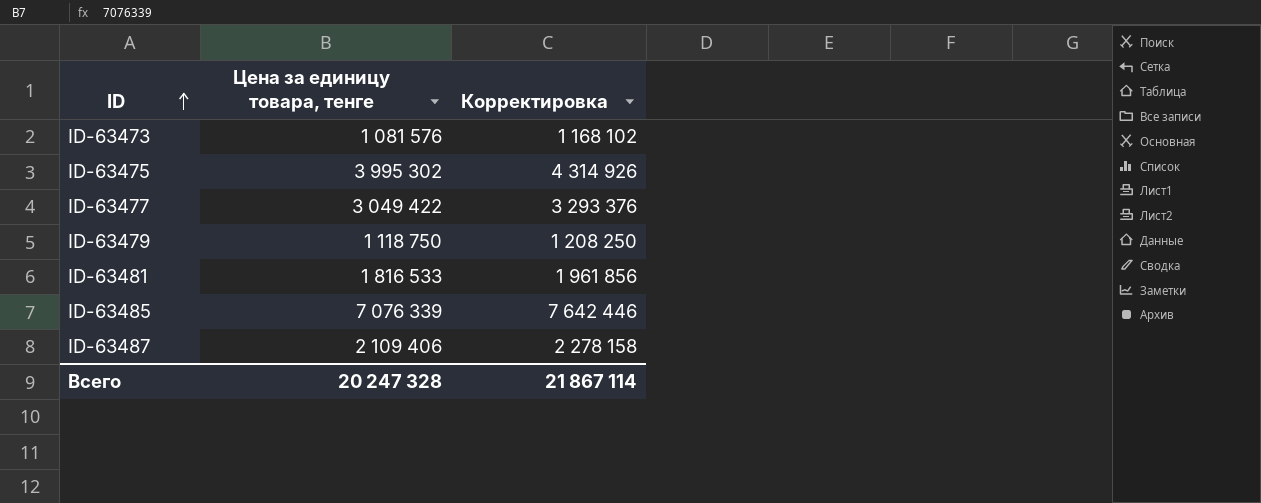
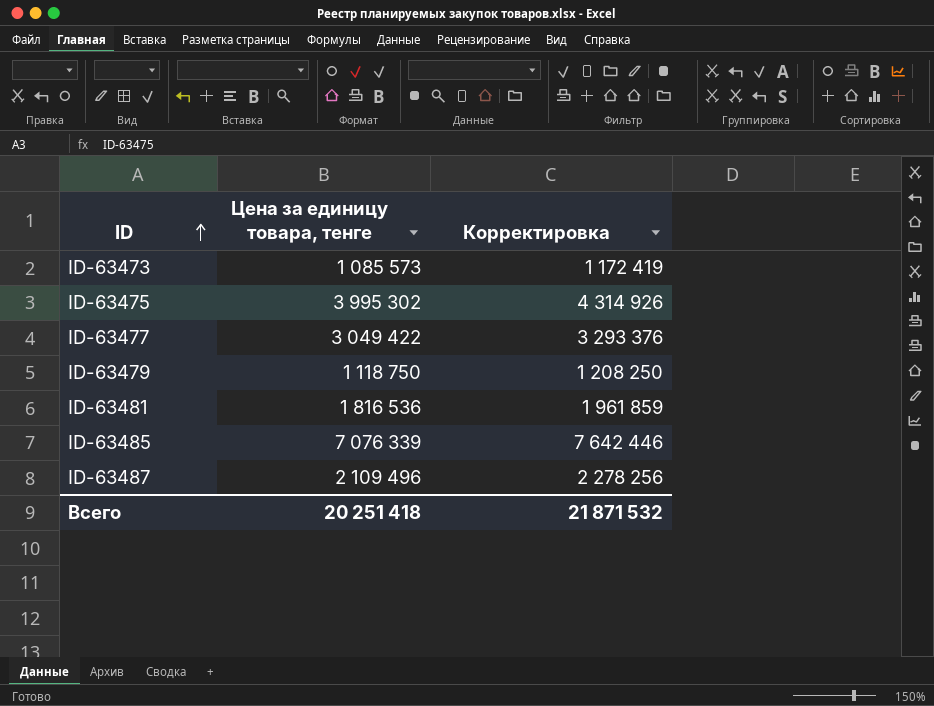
ID-63473 | Цена за единицу товара, тенге: 1 081 576 -> 1 085 573
ID-63473 | Корректировка: 1 168 102 -> 1 172 419
ID-63481 | Цена за единицу товара, тенге: 1 816 533 -> 1 816 536
ID-63481 | Корректировка: 1 961 856 -> 1 961 859
ID-63487 | Цена за единицу товара, тенге: 2 109 406 -> 2 109 496
ID-63487 | Корректировка: 2 278 158 -> 2 278 256
Всего | Цена за единицу товара, тенге: 20 247 328 -> 20 251 418
Всего | Корректировка: 21 867 114 -> 21 871 532

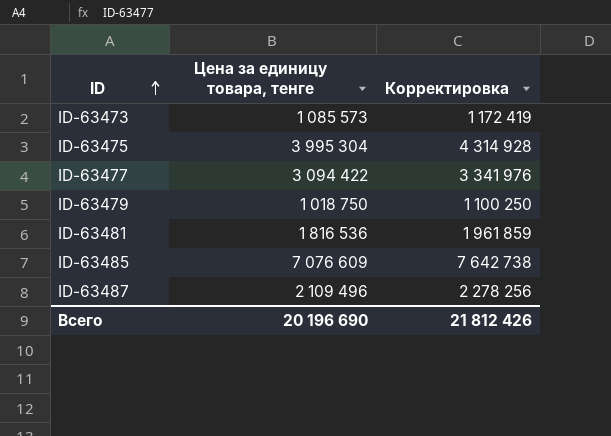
ID-63475 | Цена за единицу товара, тенге: 3 995 302 -> 3 995 304
ID-63475 | Корректировка: 4 314 926 -> 4 314 928
ID-63477 | Цена за единицу товара, тенге: 3 049 422 -> 3 094 422
ID-63477 | Корректировка: 3 293 376 -> 3 341 976
ID-63479 | Цена за единицу товара, тенге: 1 118 750 -> 1 018 750
ID-63479 | Корректировка: 1 208 250 -> 1 100 250
ID-63485 | Цена за единицу товара, тенге: 7 076 339 -> 7 076 609
ID-63485 | Корректировка: 7 642 446 -> 7 642 738
Всего | Цена за единицу товара, тенге: 20 251 418 -> 20 196 690
Всего | Корректировка: 21 871 532 -> 21 812 426

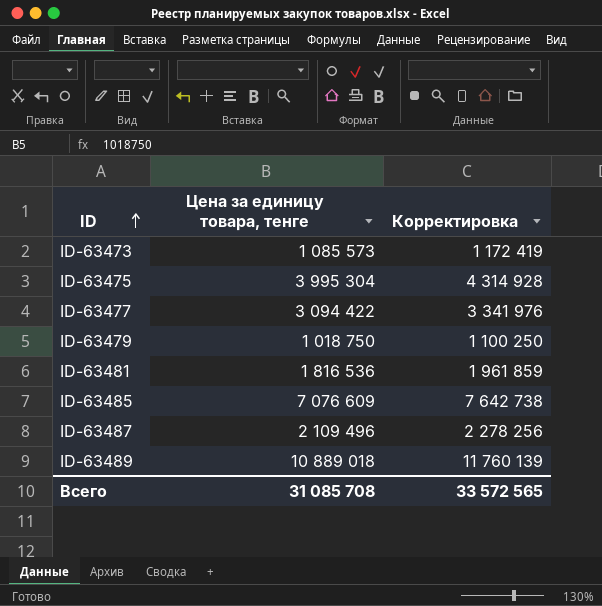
row ID-63489: none -> 10 889 018 | 11 760 139
Всего | Цена за единицу товара, тенге: 20 196 690 -> 31 085 708
Всего | Корректировка: 21 812 426 -> 33 572 565

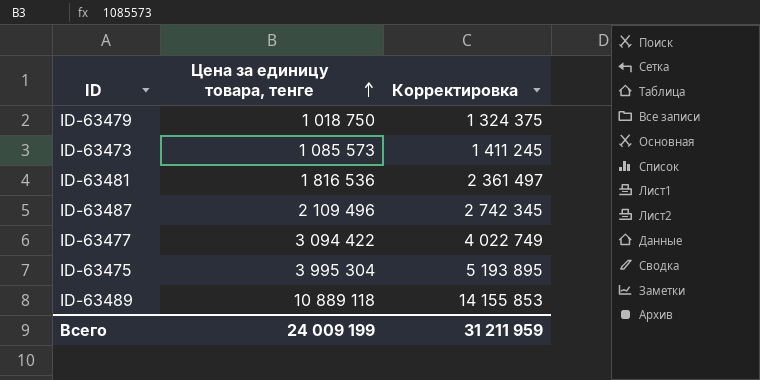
row order: ID ascending -> Цена за единицу товара, тенге ascending
column Корректировка | formula: [Цена за единицу товара, тенге] * 1,08 -> [Цена за единицу товара, тенге] * 1,3
row ID-63485: 7 076 609 | 7 642 738 -> none
ID-63489 | Цена за единицу товара, тенге: 10 889 018 -> 10 889 118
Всего | Цена за единицу товара, тенге: 31 085 708 -> 24 009 199
Всего | Корректировка: 33 572 565 -> 31 211 959

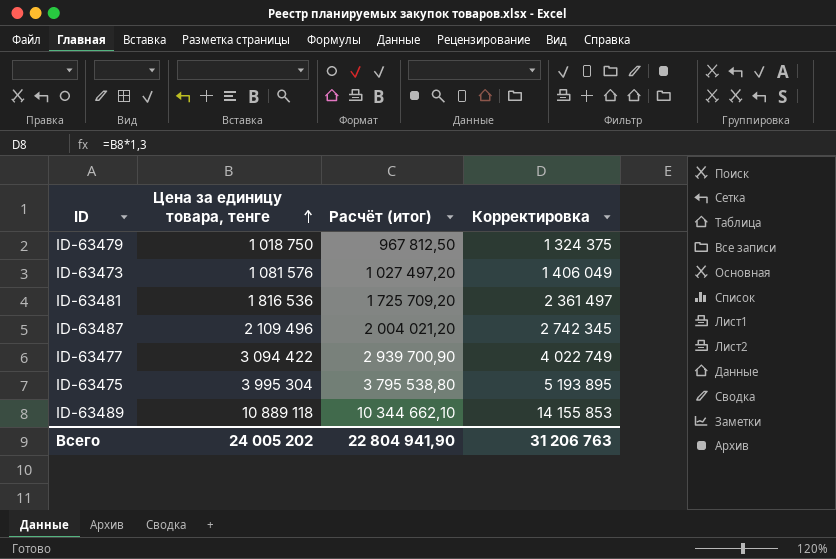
column Расчёт (итог) | formula: none -> [Цена за единицу товара, тенге] * 0,95
ID-63473 | Цена за единицу товара, тенге: 1 085 573 -> 1 081 576
ID-63473 | Корректировка: 1 411 245 -> 1 406 049
Всего | Цена за единицу товара, тенге: 24 009 199 -> 24 005 202
Всего | Корректировка: 31 211 959 -> 31 206 763

